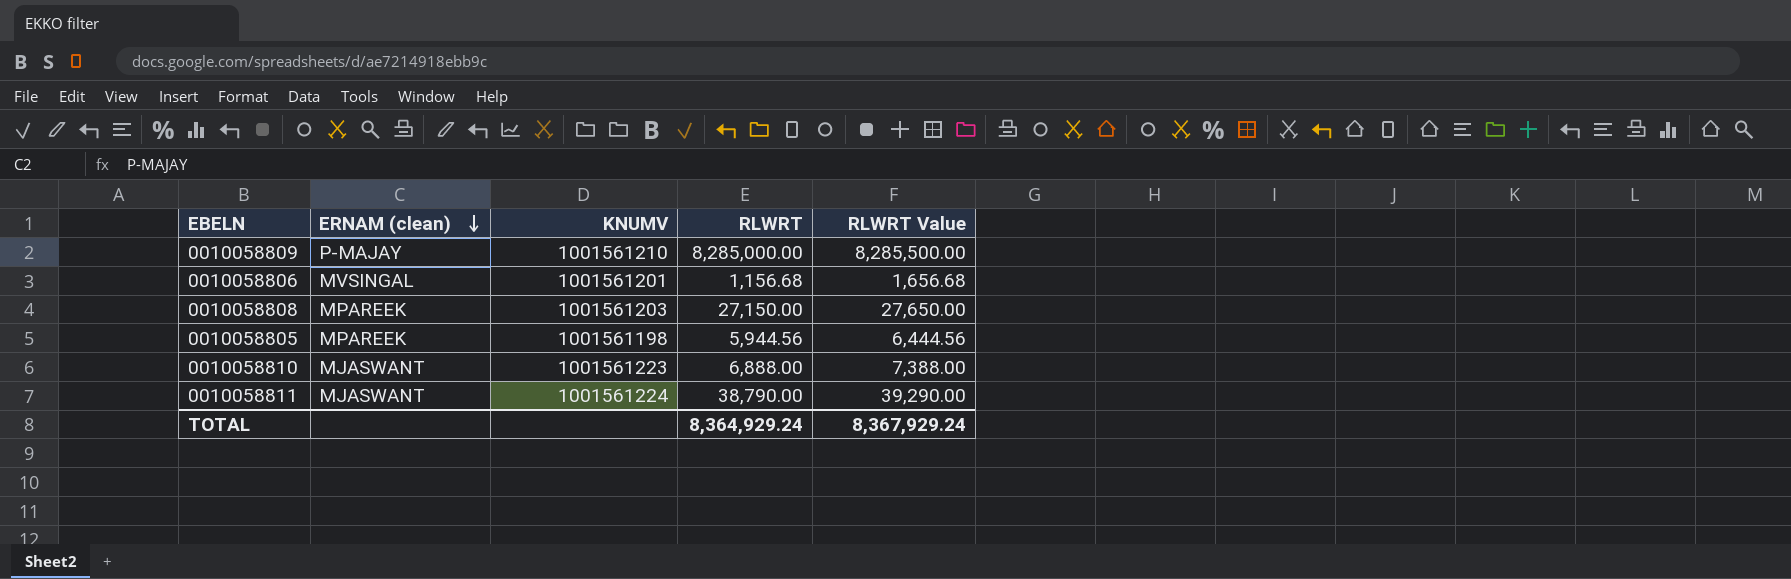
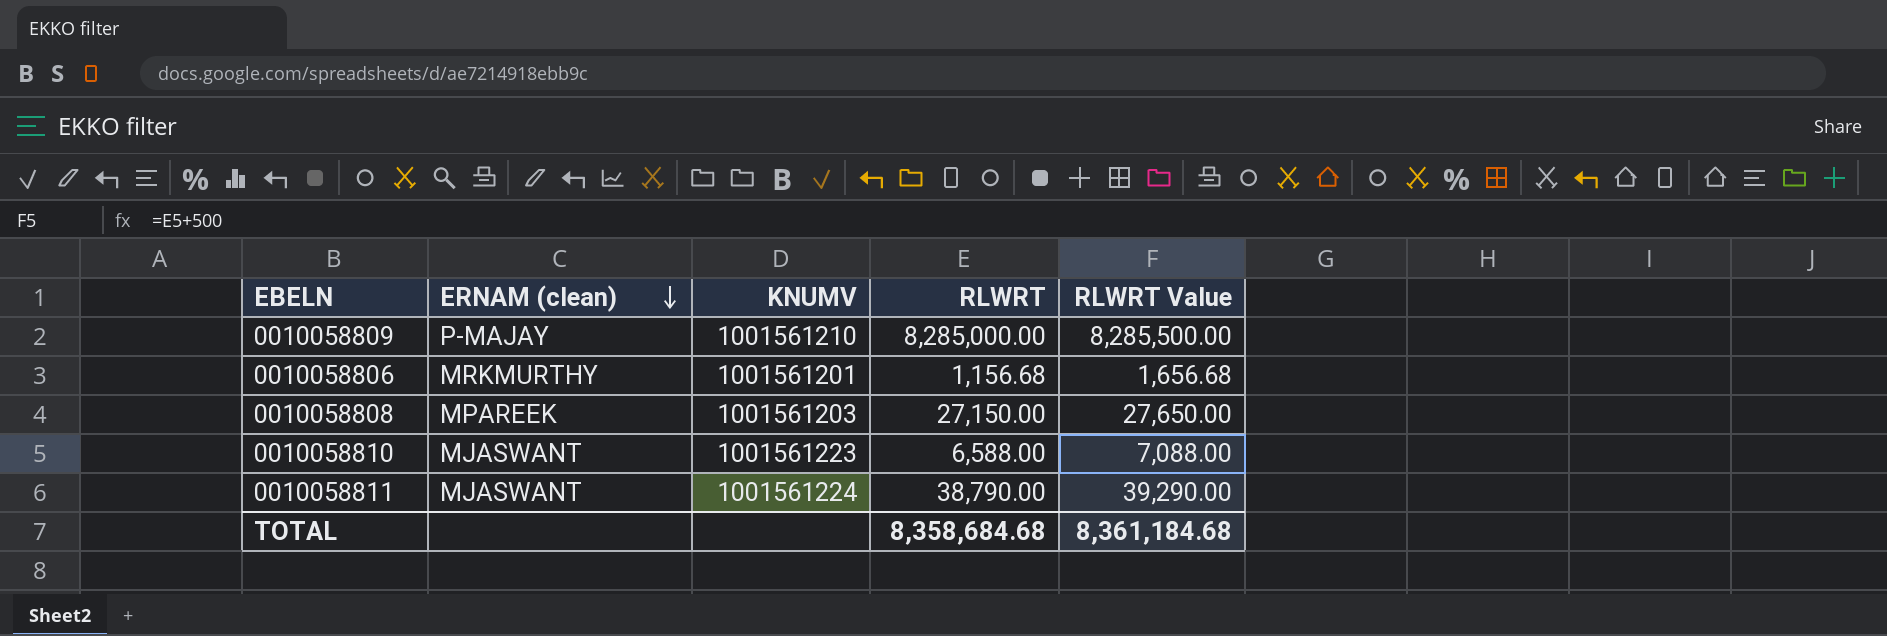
row 0010058805: MPAREEK | 1001561198 | 5,944.56 | 6,444.56 -> none
0010058806 | ERNAM (clean): MVSINGAL -> MRKMURTHY
0010058810 | RLWRT: 6,888.00 -> 6,588.00
0010058810 | RLWRT Value: 7,388.00 -> 7,088.00
TOTAL | RLWRT: 8,364,929.24 -> 8,358,684.68
TOTAL | RLWRT Value: 8,367,929.24 -> 8,361,184.68

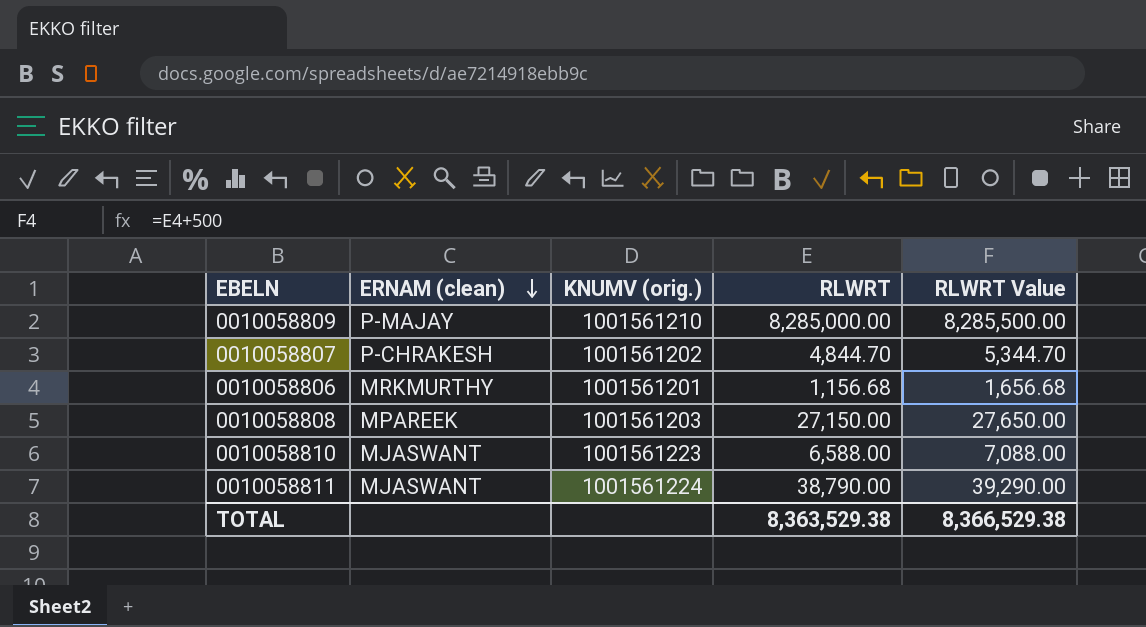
column name: KNUMV -> KNUMV (orig.)
row 0010058807: none -> P-CHRAKESH | 1001561202 | 4,844.70 | 5,344.70
TOTAL | RLWRT: 8,358,684.68 -> 8,363,529.38
TOTAL | RLWRT Value: 8,361,184.68 -> 8,366,529.38

